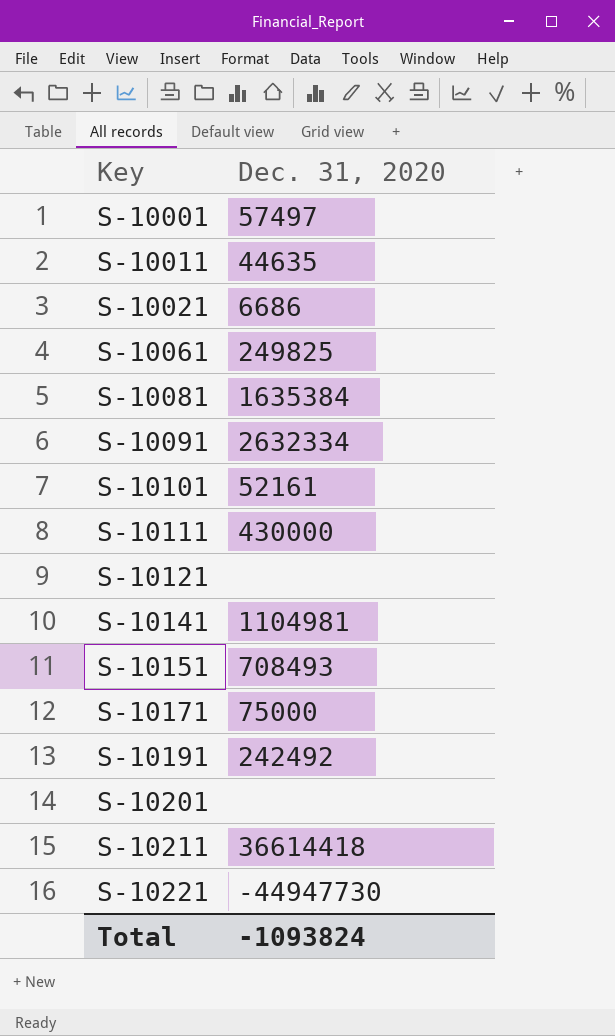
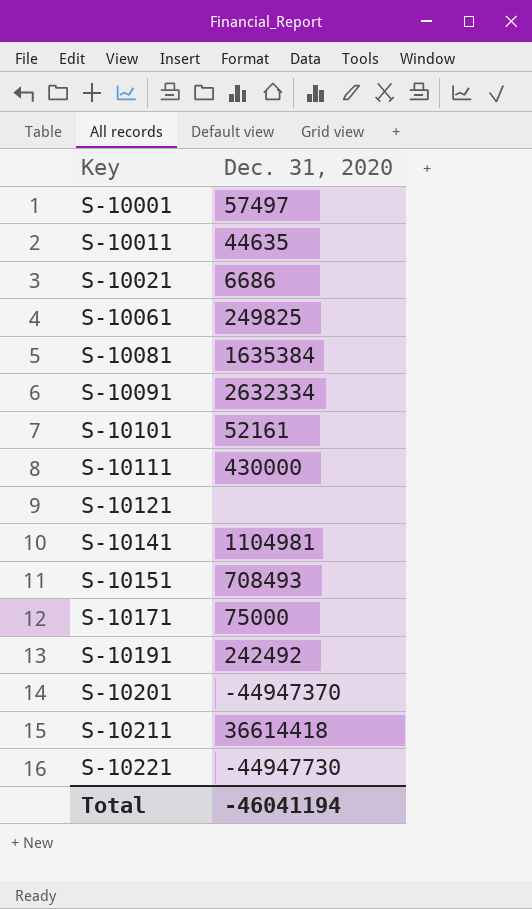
S-10201 | Dec. 31, 2020: none -> -44947370
Total | Dec. 31, 2020: -1093824 -> -46041194

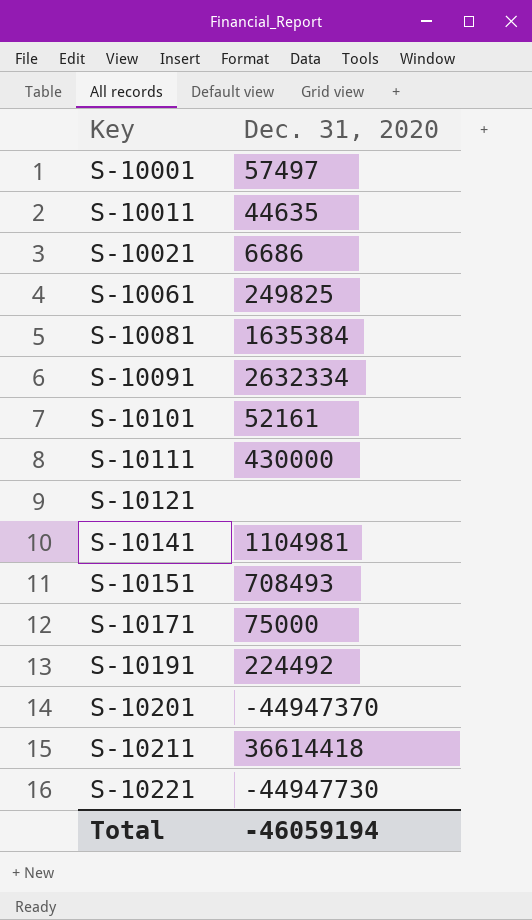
S-10191 | Dec. 31, 2020: 242492 -> 224492
Total | Dec. 31, 2020: -46041194 -> -46059194

